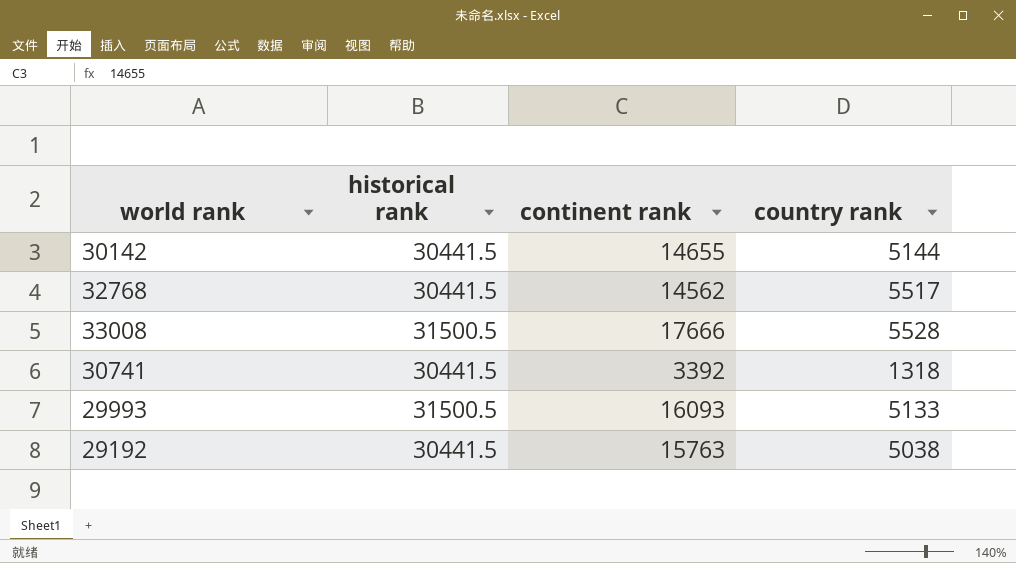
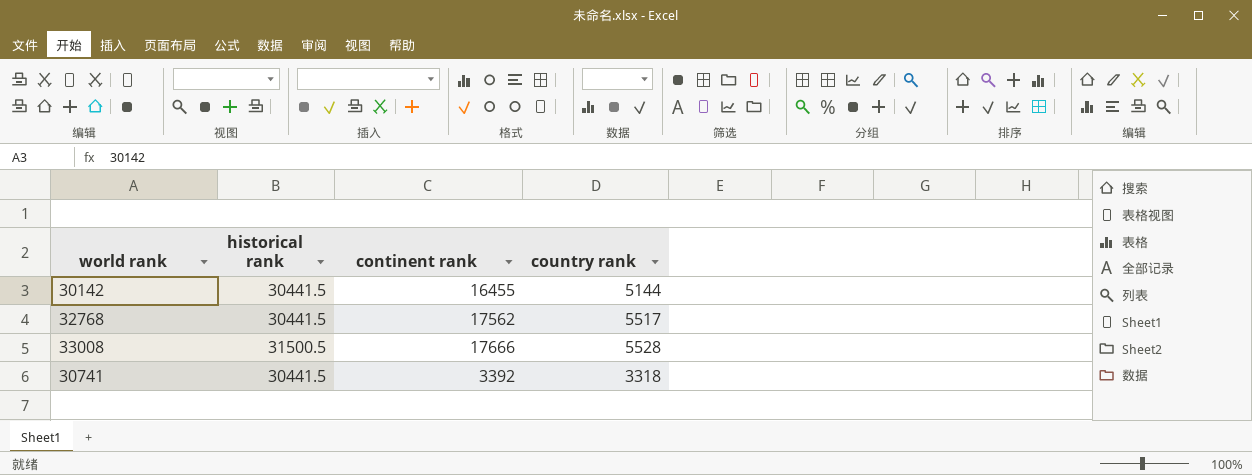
row 29993: 31500.5 | 16093 | 5133 -> none
row 29192: 30441.5 | 15763 | 5038 -> none
30142 | continent rank: 14655 -> 16455
32768 | continent rank: 14562 -> 17562
30741 | country rank: 1318 -> 3318

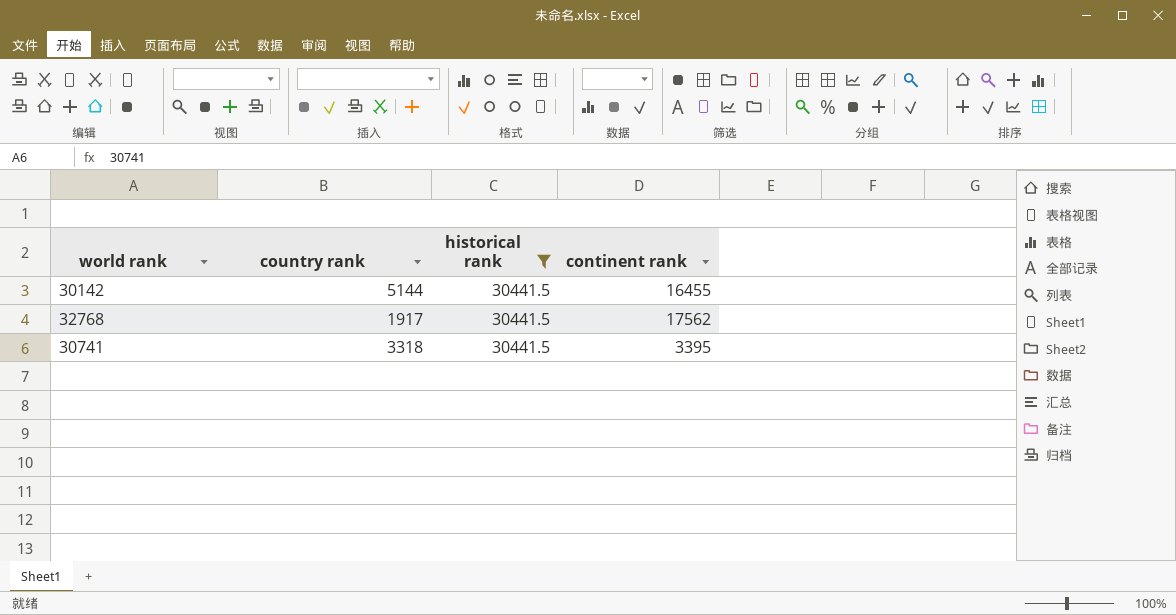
filter: none -> historical rank = 30441.5
column country rank | position: 4 -> 2
32768 | country rank: 5517 -> 1917
30741 | continent rank: 3392 -> 3395

